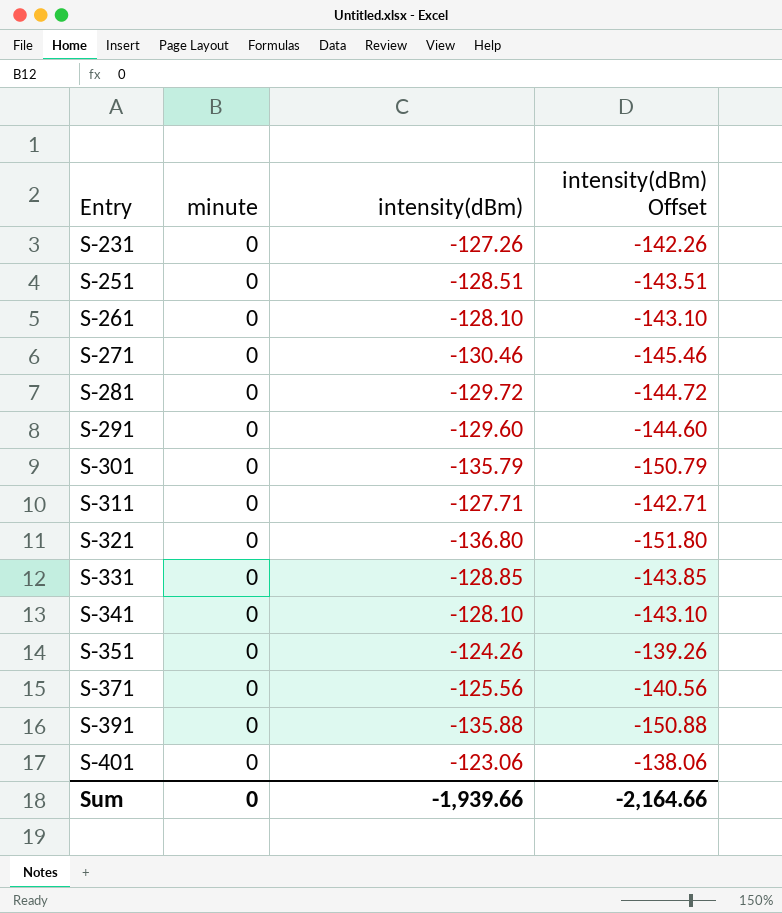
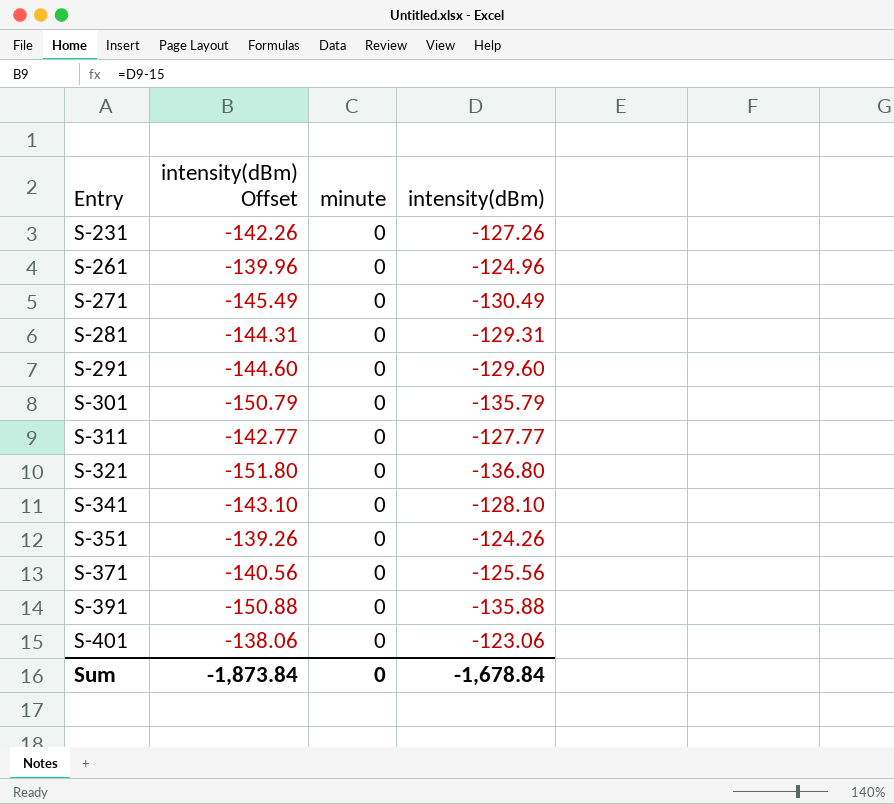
column intensity(dBm) Offset | position: 4 -> 2
row S-251: 0 | -128.51 | -143.51 -> none
row S-331: 0 | -128.85 | -143.85 -> none
S-261 | intensity(dBm) Offset: -143.10 -> -139.96
S-261 | intensity(dBm): -128.10 -> -124.96
S-271 | intensity(dBm) Offset: -145.46 -> -145.49
S-271 | intensity(dBm): -130.46 -> -130.49
S-281 | intensity(dBm) Offset: -144.72 -> -144.31
S-281 | intensity(dBm): -129.72 -> -129.31
S-311 | intensity(dBm) Offset: -142.71 -> -142.77
S-311 | intensity(dBm): -127.71 -> -127.77
Sum | intensity(dBm) Offset: -2,164.66 -> -1,873.84
Sum | intensity(dBm): -1,939.66 -> -1,678.84

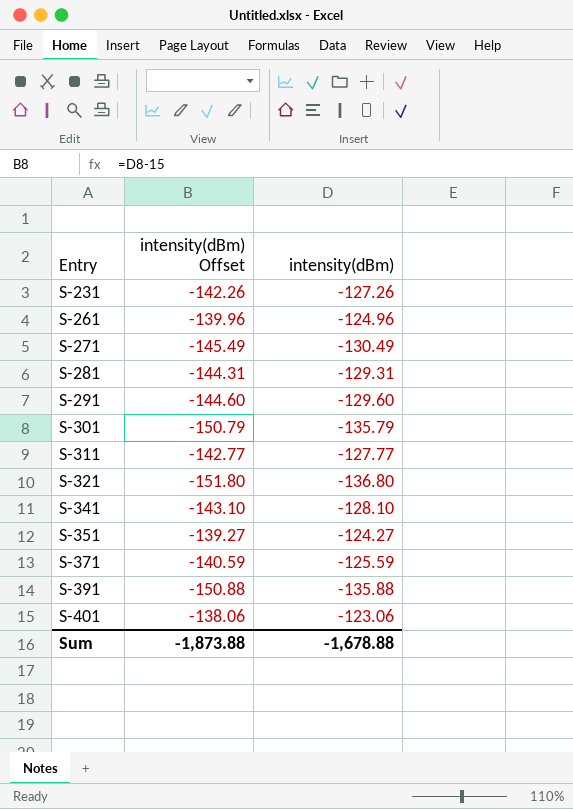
column minute | position: 3 -> none
S-351 | intensity(dBm) Offset: -139.26 -> -139.27
S-351 | intensity(dBm): -124.26 -> -124.27
S-371 | intensity(dBm) Offset: -140.56 -> -140.59
S-371 | intensity(dBm): -125.56 -> -125.59
Sum | intensity(dBm) Offset: -1,873.84 -> -1,873.88
Sum | intensity(dBm): -1,678.84 -> -1,678.88

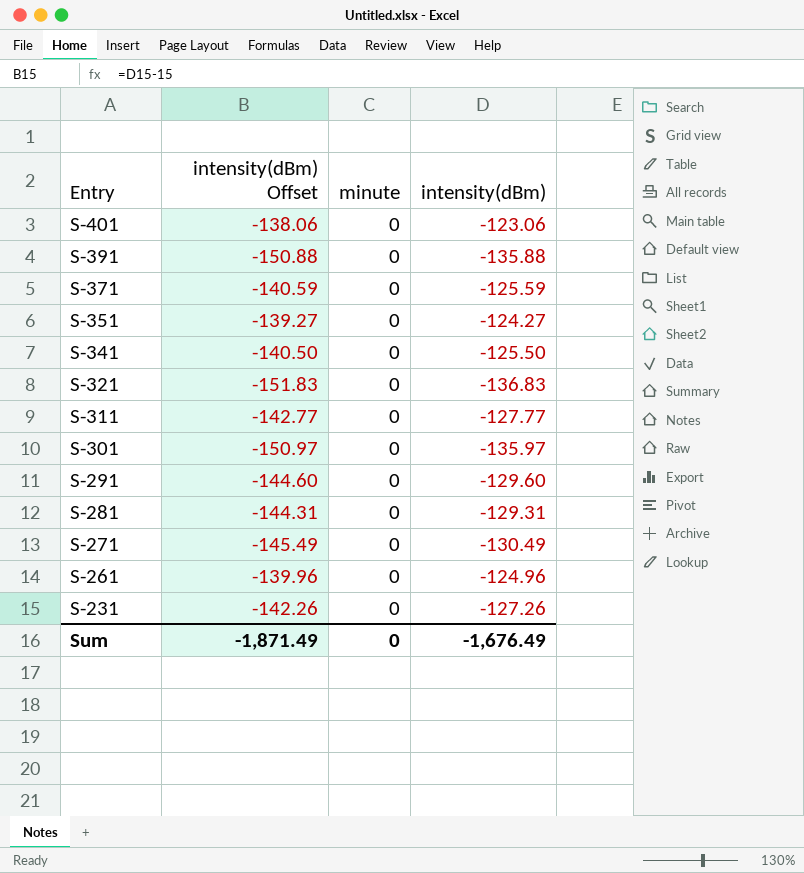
row order: Entry ascending -> Entry descending
column minute | position: none -> 3
S-341 | intensity(dBm) Offset: -143.10 -> -140.50
S-341 | intensity(dBm): -128.10 -> -125.50
S-321 | intensity(dBm) Offset: -151.80 -> -151.83
S-321 | intensity(dBm): -136.80 -> -136.83
S-301 | intensity(dBm) Offset: -150.79 -> -150.97
S-301 | intensity(dBm): -135.79 -> -135.97
Sum | intensity(dBm) Offset: -1,873.88 -> -1,871.49
Sum | intensity(dBm): -1,678.88 -> -1,676.49

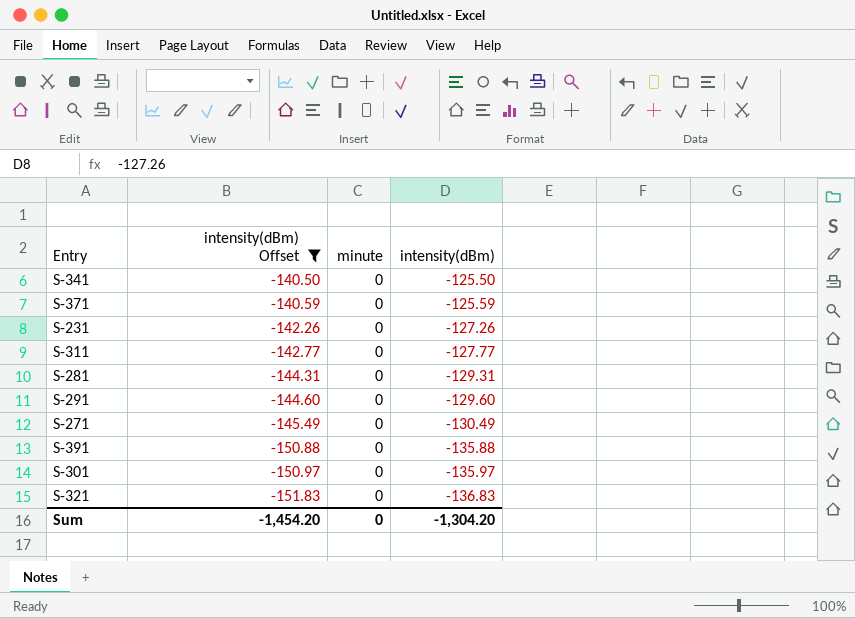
filter: none -> intensity(dBm) Offset <= -140.50
row order: Entry descending -> intensity(dBm) Offset descending
Sum | intensity(dBm) Offset: -1,871.49 -> -1,454.20
Sum | intensity(dBm): -1,676.49 -> -1,304.20

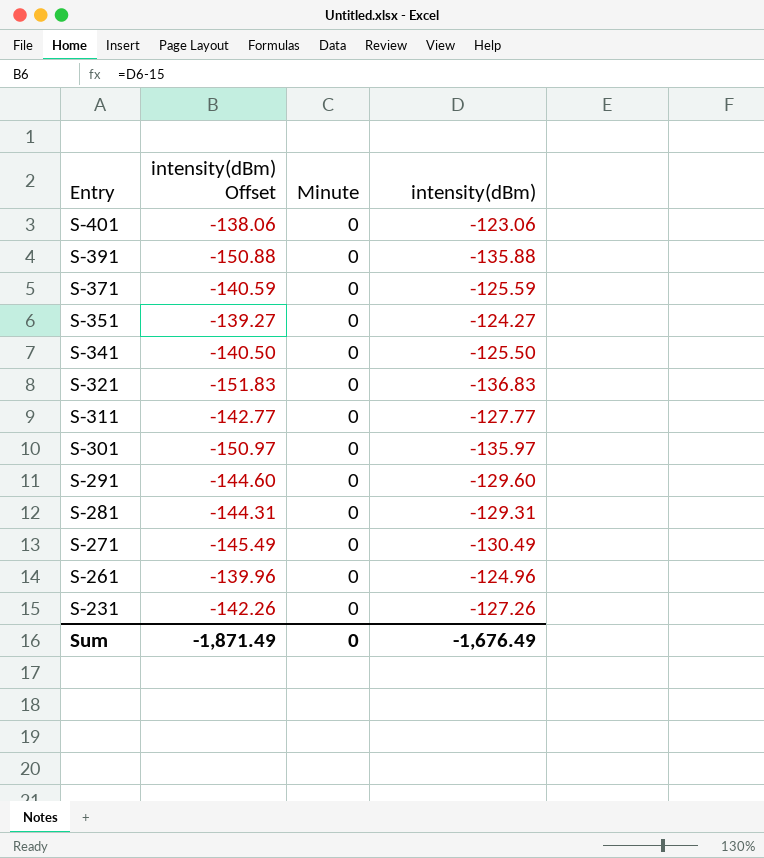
filter: intensity(dBm) Offset <= -140.50 -> none
row order: intensity(dBm) Offset descending -> Entry descending
column name: minute -> Minute
Sum | intensity(dBm) Offset: -1,454.20 -> -1,871.49
Sum | intensity(dBm): -1,304.20 -> -1,676.49

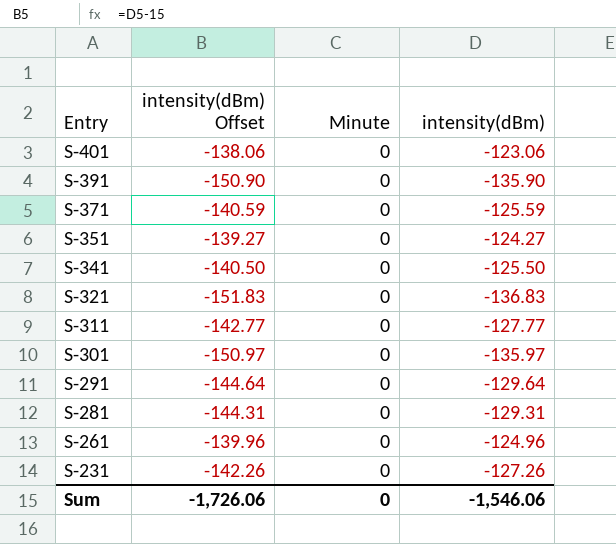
row S-271: -145.49 | 0 | -130.49 -> none
S-391 | intensity(dBm) Offset: -150.88 -> -150.90
S-391 | intensity(dBm): -135.88 -> -135.90
S-291 | intensity(dBm) Offset: -144.60 -> -144.64
S-291 | intensity(dBm): -129.60 -> -129.64
Sum | intensity(dBm) Offset: -1,871.49 -> -1,726.06
Sum | intensity(dBm): -1,676.49 -> -1,546.06

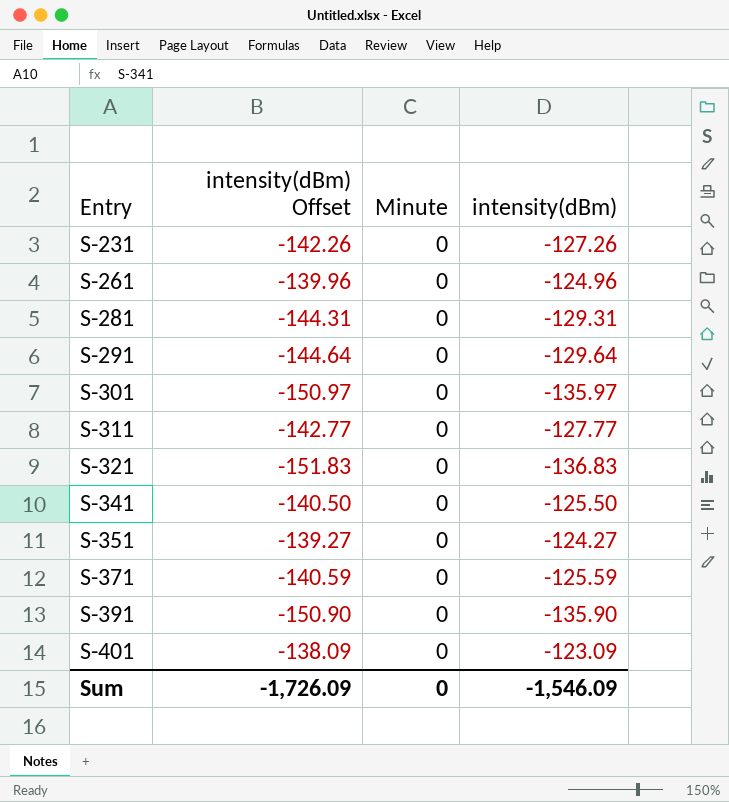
row order: Entry descending -> Entry ascending
S-401 | intensity(dBm) Offset: -138.06 -> -138.09
S-401 | intensity(dBm): -123.06 -> -123.09
Sum | intensity(dBm) Offset: -1,726.06 -> -1,726.09
Sum | intensity(dBm): -1,546.06 -> -1,546.09

